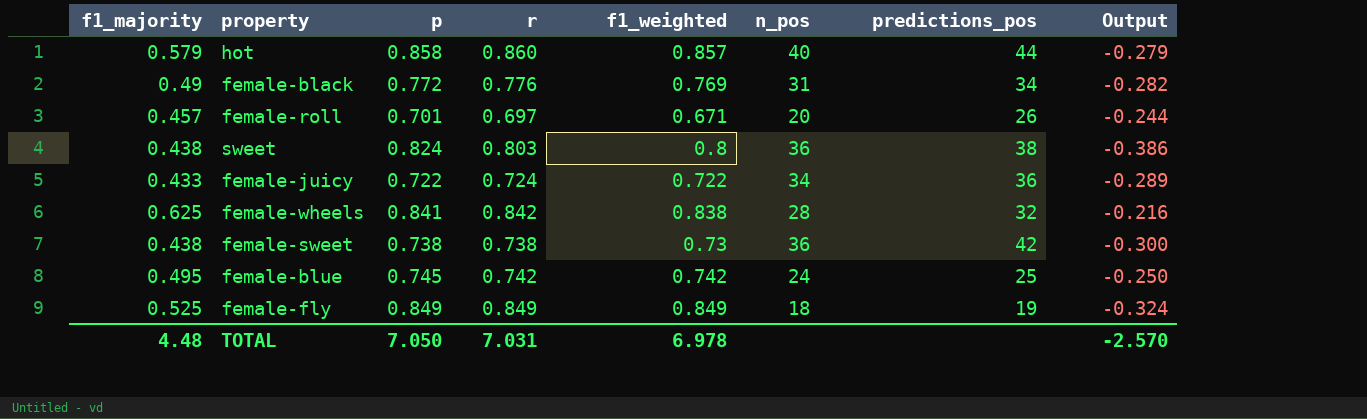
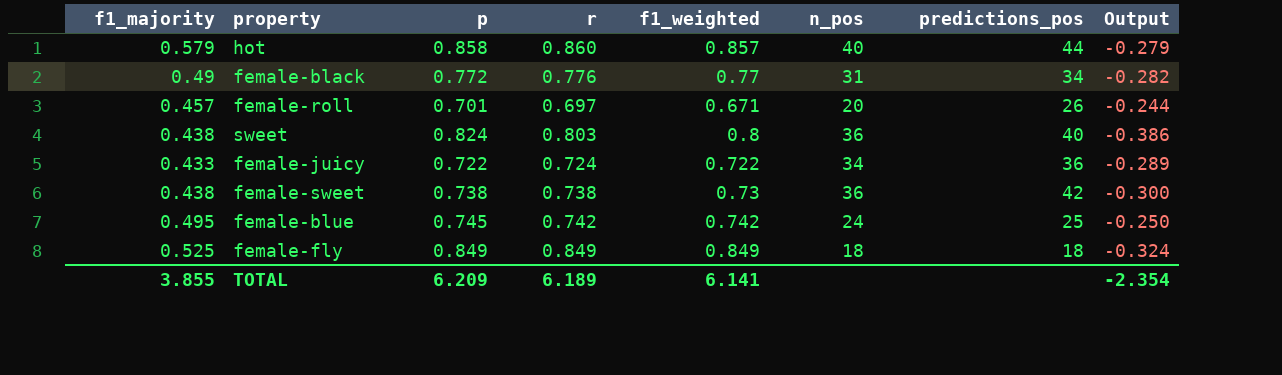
row female-wheels: 0.625 | 0.841 | 0.842 | 0.838 | 28 | 32 | -0.216 -> none
female-black | f1_weighted: 0.769 -> 0.77
sweet | predictions_pos: 38 -> 40
female-fly | predictions_pos: 19 -> 18
TOTAL | f1_majority: 4.48 -> 3.855
TOTAL | p: 7.050 -> 6.209
TOTAL | r: 7.031 -> 6.189
TOTAL | f1_weighted: 6.978 -> 6.141
TOTAL | Output: -2.570 -> -2.354

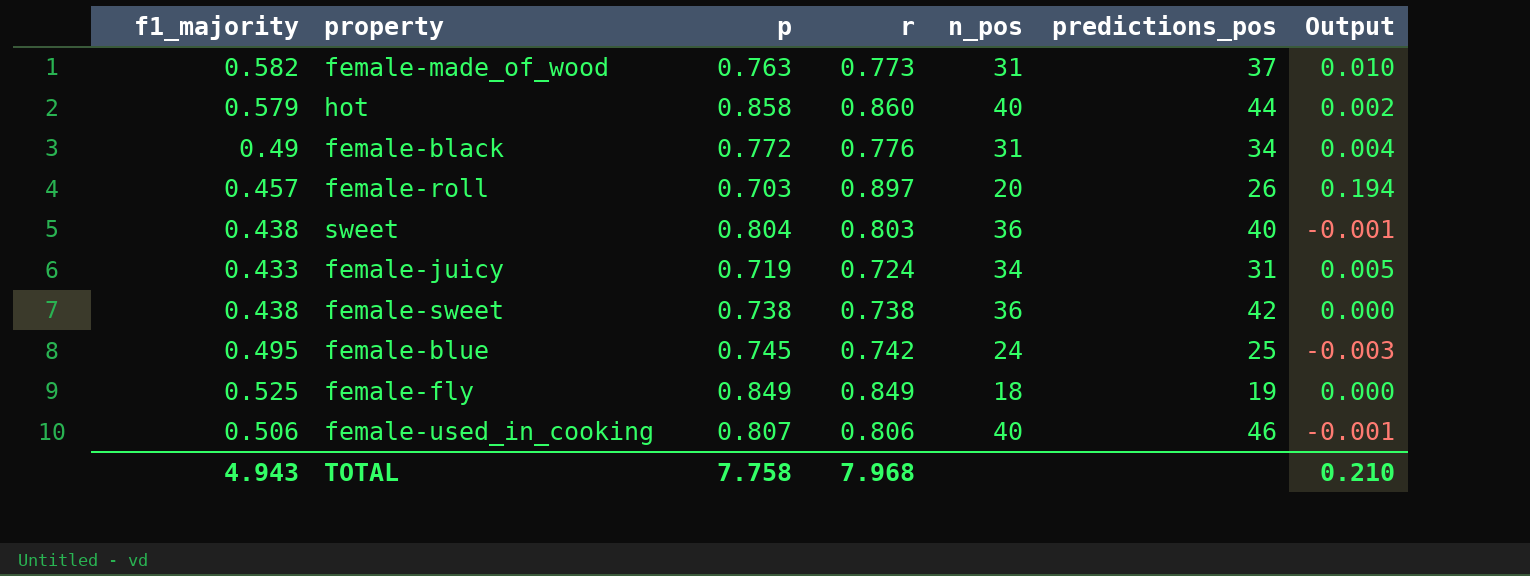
column f1_weighted | position: 5 -> none
column Output | formula: [f1_majority] - [p] -> [r] - [p]
row female-made_of_wood: none -> 0.582 | 0.763 | 0.773 | 31 | 37 | 0.010
female-roll | p: 0.701 -> 0.703
female-roll | r: 0.697 -> 0.897
sweet | p: 0.824 -> 0.804
female-juicy | p: 0.722 -> 0.719
female-juicy | predictions_pos: 36 -> 31
female-fly | predictions_pos: 18 -> 19
row female-used_in_cooking: none -> 0.506 | 0.807 | 0.806 | 40 | 46 | -0.001
TOTAL | f1_majority: 3.855 -> 4.943
TOTAL | p: 6.209 -> 7.758
TOTAL | r: 6.189 -> 7.968
TOTAL | Output: -2.354 -> 0.210

